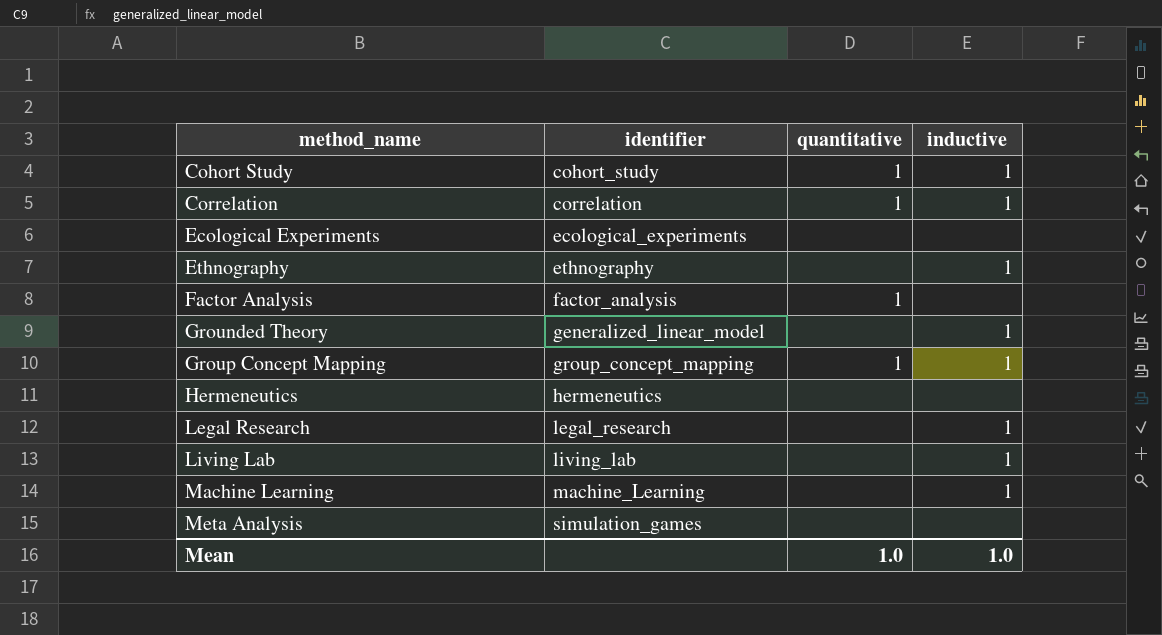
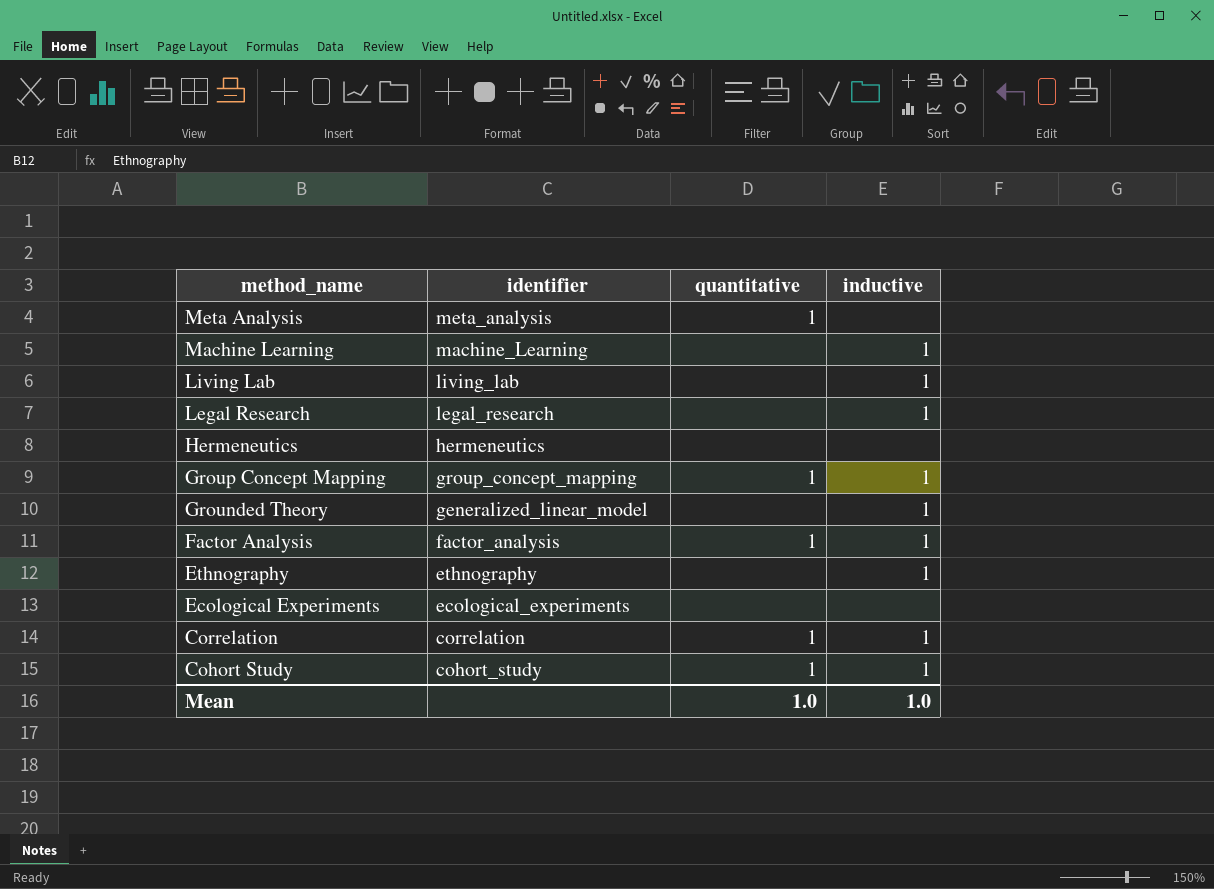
row order: method_name ascending -> method_name descending
Meta Analysis | identifier: simulation_games -> meta_analysis
Meta Analysis | quantitative: none -> 1
Factor Analysis | inductive: none -> 1

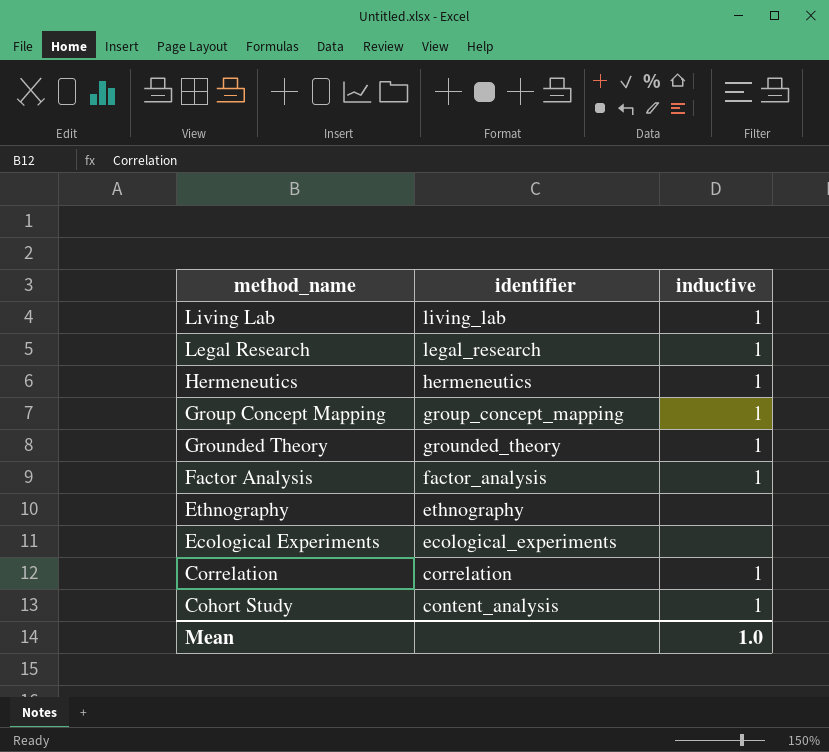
column quantitative | position: 3 -> none
row Meta Analysis: meta_analysis | 1 | none -> none
row Machine Learning: machine_Learning | none | 1 -> none
Hermeneutics | inductive: none -> 1
Grounded Theory | identifier: generalized_linear_model -> grounded_theory
Ethnography | inductive: 1 -> none
Cohort Study | identifier: cohort_study -> content_analysis

